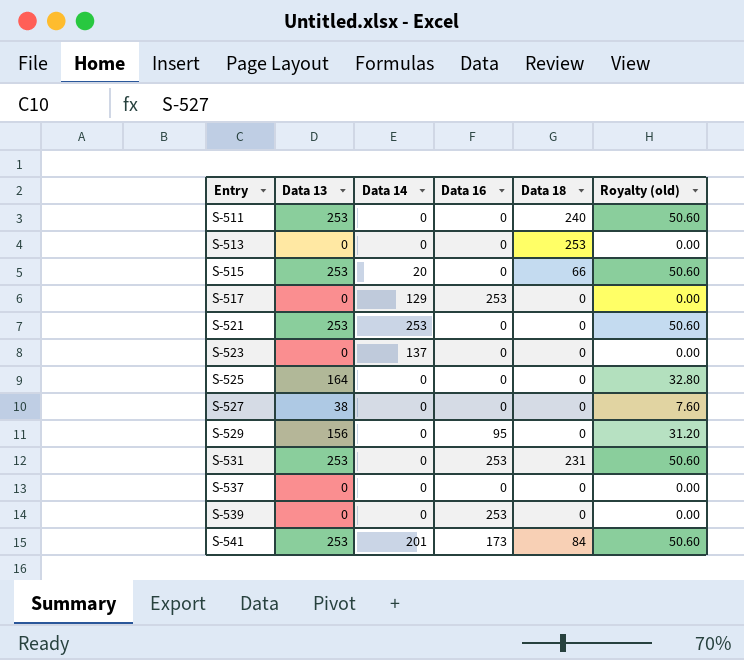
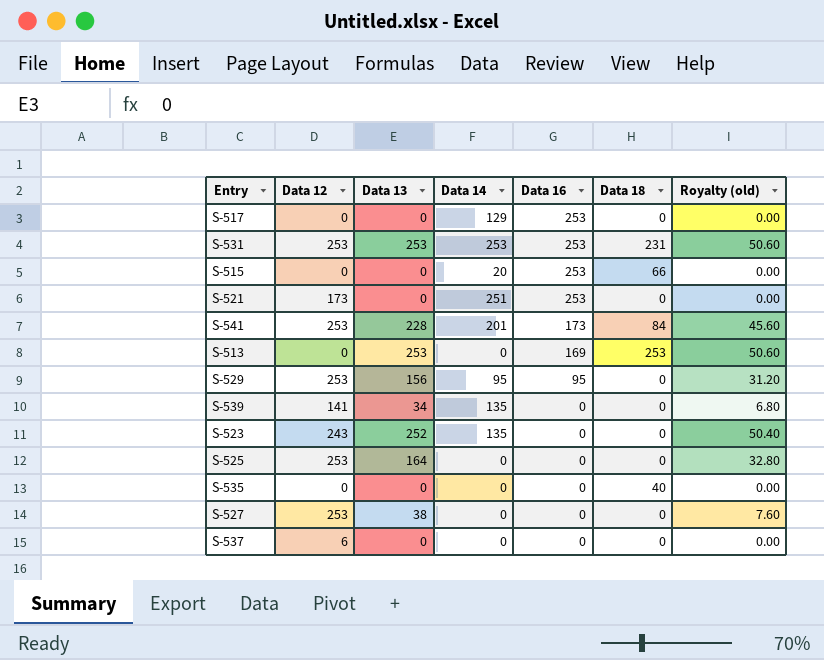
row order: Entry ascending -> Data 16 descending
column Data 12 | position: none -> 2
row S-511: 253 | 0 | 0 | 240 | 50.60 -> none
S-531 | Data 14: 0 -> 253
S-515 | Data 13: 253 -> 0
S-515 | Data 16: 0 -> 253
S-515 | Royalty (old): 50.60 -> 0.00
S-521 | Data 13: 253 -> 0
S-521 | Data 14: 253 -> 251
S-521 | Data 16: 0 -> 253
S-521 | Royalty (old): 50.60 -> 0.00
S-541 | Data 13: 253 -> 228
S-541 | Royalty (old): 50.60 -> 45.60
S-513 | Data 13: 0 -> 253
S-513 | Data 16: 0 -> 169
S-513 | Royalty (old): 0.00 -> 50.60
S-529 | Data 14: 0 -> 95
S-539 | Data 13: 0 -> 34
S-539 | Data 14: 0 -> 135
S-539 | Data 16: 253 -> 0
S-539 | Royalty (old): 0.00 -> 6.80
S-523 | Data 13: 0 -> 252
S-523 | Data 14: 137 -> 135
S-523 | Royalty (old): 0.00 -> 50.40
row S-535: none -> 0 | 0 | 0 | 0 | 40 | 0.00

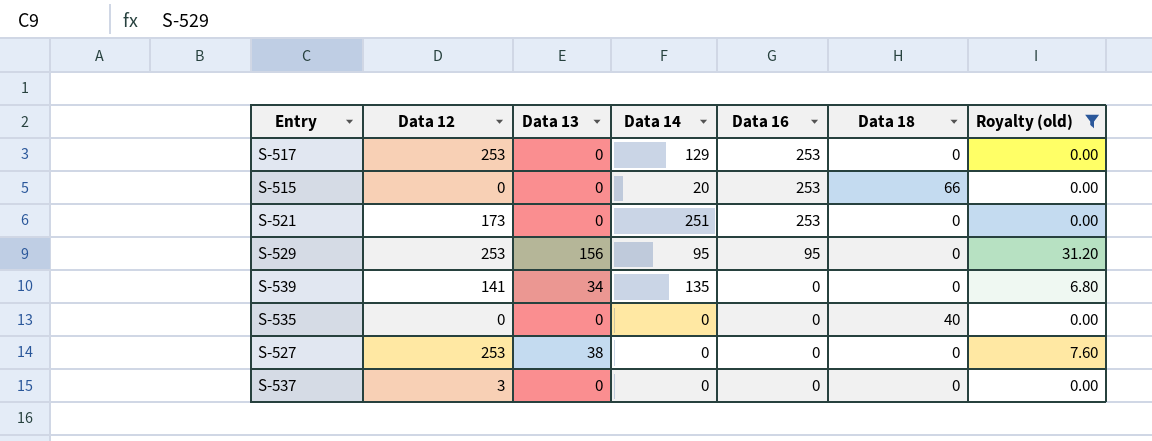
filter: none -> Royalty (old) <= 31.20
S-517 | Data 12: 0 -> 253
S-537 | Data 12: 6 -> 3

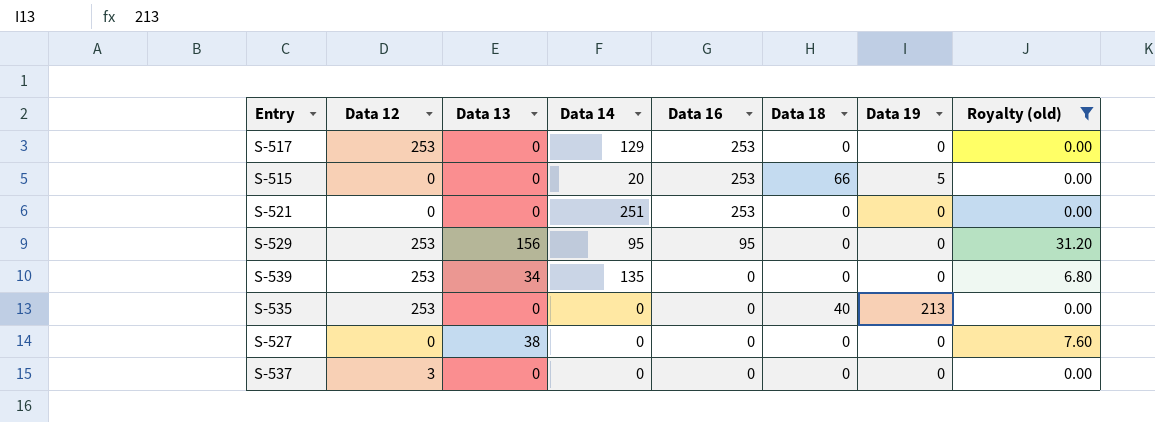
column Data 19 | position: none -> 7
S-521 | Data 12: 173 -> 0
S-539 | Data 12: 141 -> 253
S-535 | Data 12: 0 -> 253
S-527 | Data 12: 253 -> 0

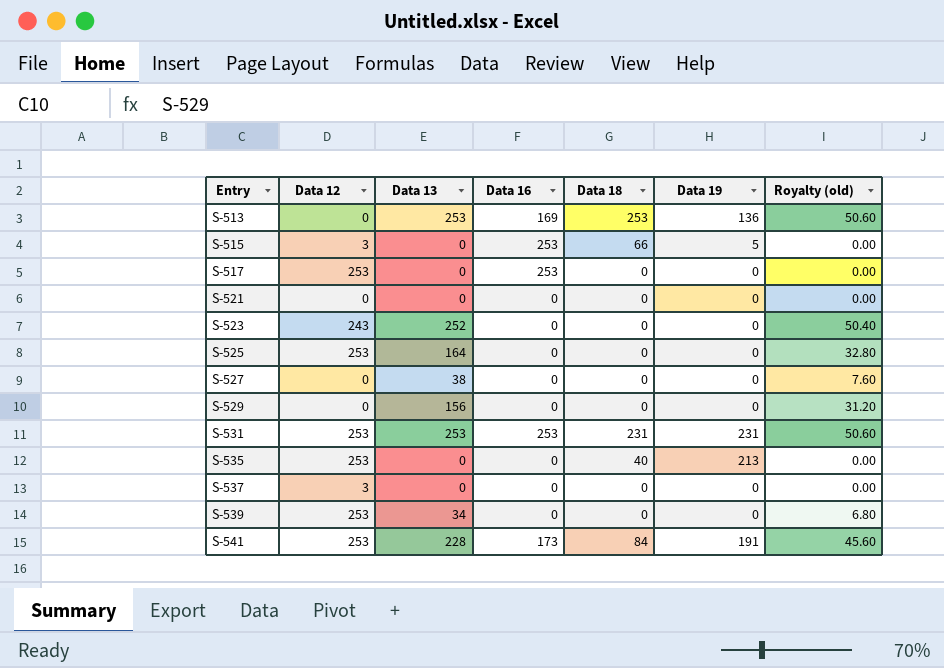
filter: Royalty (old) <= 31.20 -> none
row order: Data 16 descending -> Entry ascending
column Data 14 | position: 4 -> none
S-515 | Data 12: 0 -> 3
S-521 | Data 16: 253 -> 0
S-529 | Data 12: 253 -> 0
S-529 | Data 16: 95 -> 0

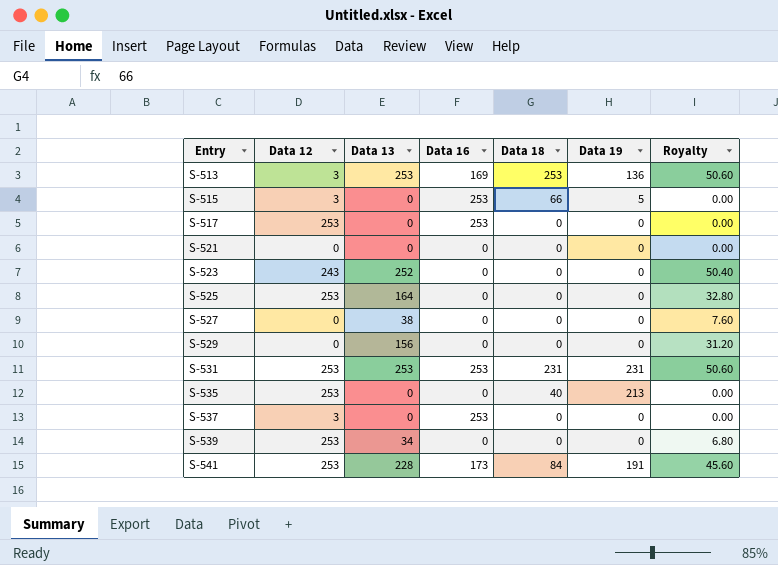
column name: Royalty (old) -> Royalty
S-513 | Data 12: 0 -> 3
S-537 | Data 16: 0 -> 253

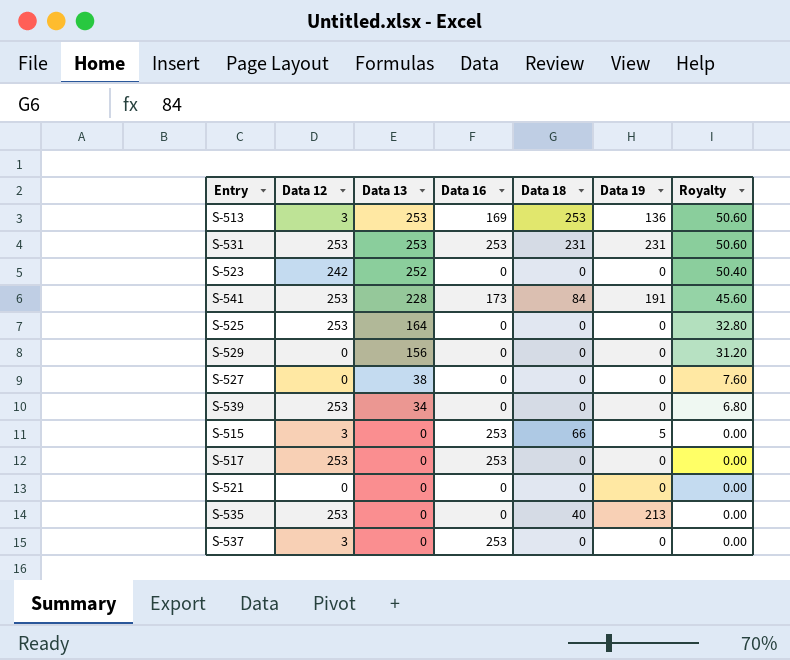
row order: Entry ascending -> Data 13 descending
S-523 | Data 12: 243 -> 242

